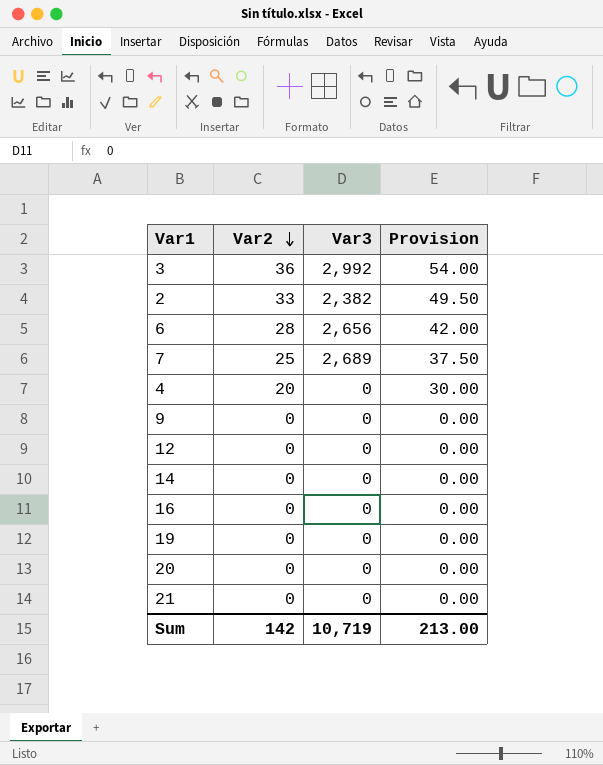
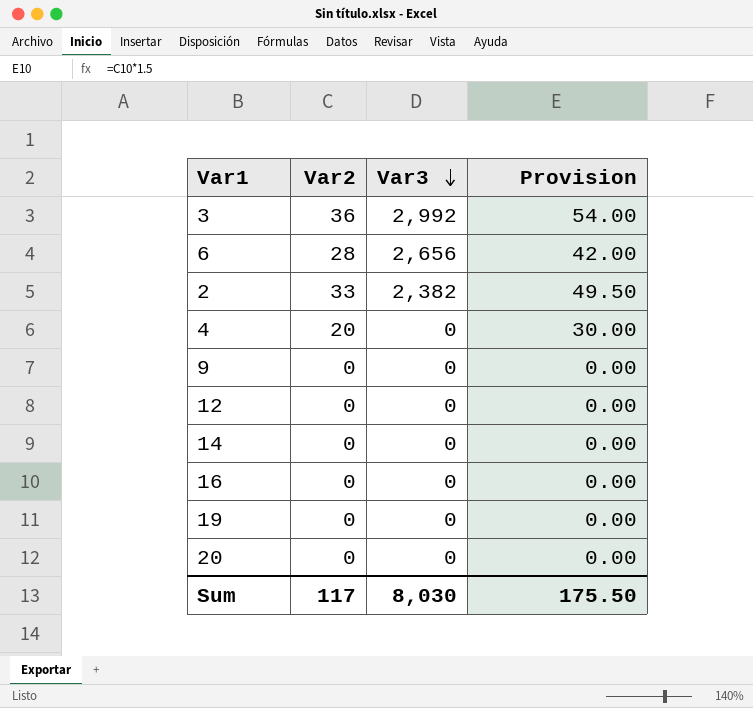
row order: Var2 descending -> Var3 descending
row 7: 25 | 2,689 | 37.50 -> none
row 21: 0 | 0 | 0.00 -> none
Sum | Var2: 142 -> 117
Sum | Var3: 10,719 -> 8,030
Sum | Provision: 213.00 -> 175.50

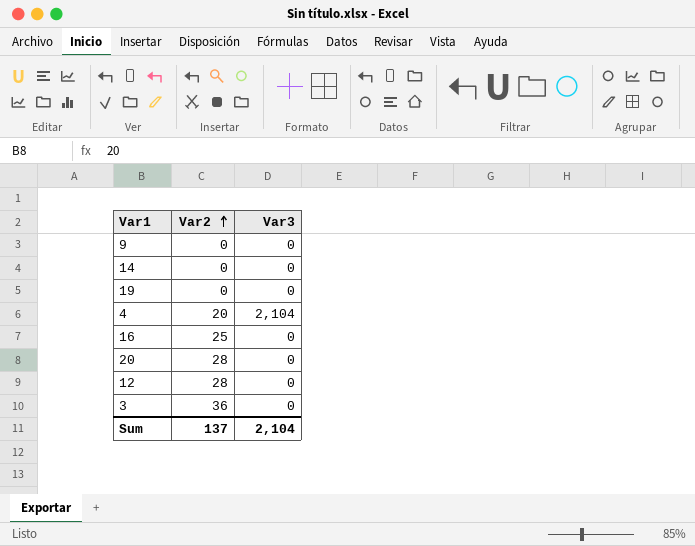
row order: Var3 descending -> Var2 ascending
column Provision | formula: [Var2] * 1.5 -> none
row 6: 28 | 2,656 | 42.00 -> none
row 2: 33 | 2,382 | 49.50 -> none
4 | Var3: 0 -> 2,104
16 | Var2: 0 -> 25
20 | Var2: 0 -> 28
12 | Var2: 0 -> 28
3 | Var3: 2,992 -> 0
Sum | Var2: 117 -> 137
Sum | Var3: 8,030 -> 2,104

